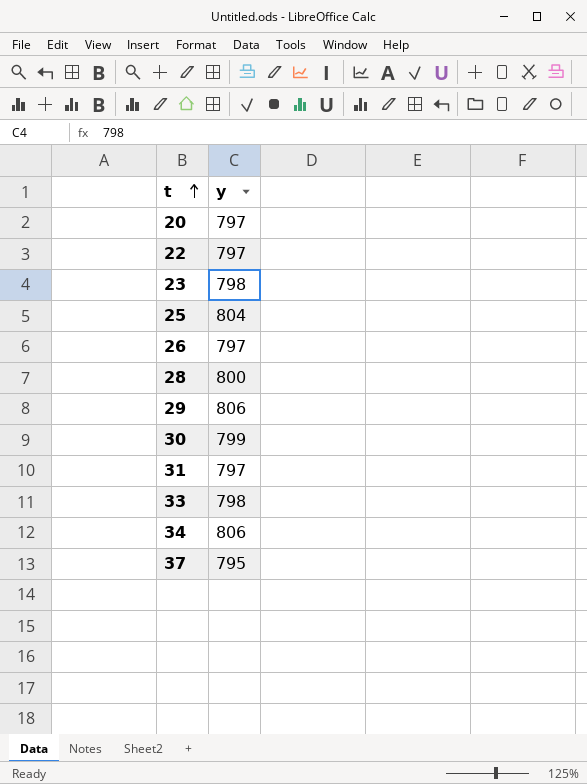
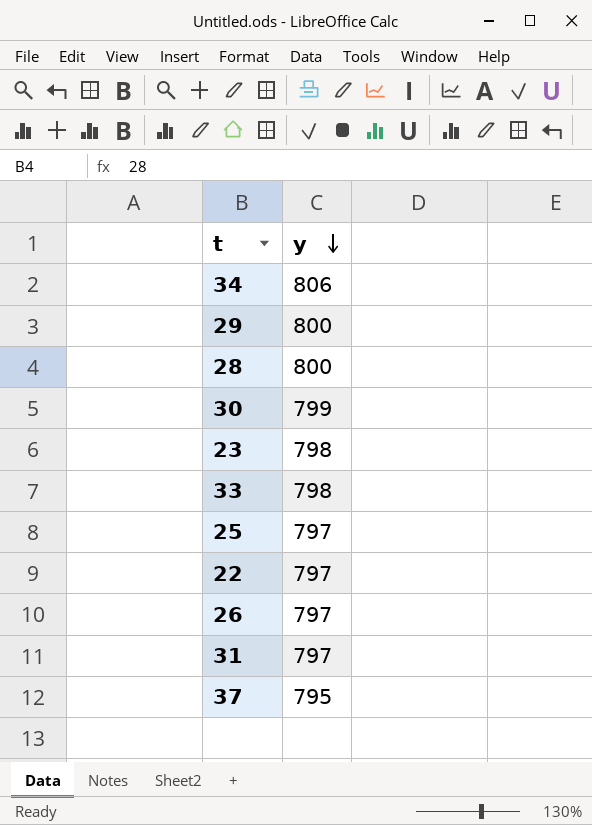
row order: t ascending -> y descending
row 20: 797 -> none
29 | y: 806 -> 800
25 | y: 804 -> 797

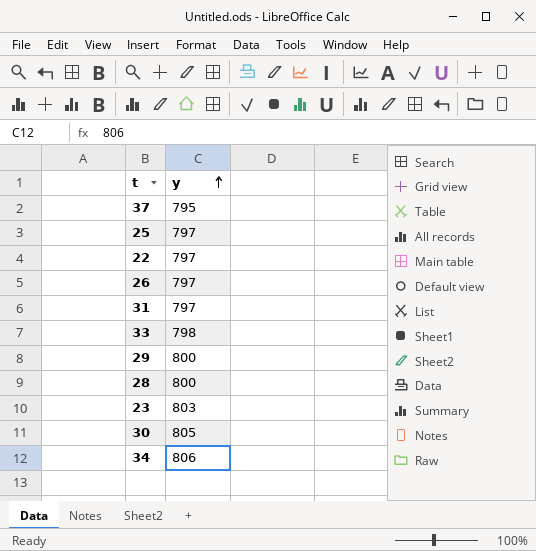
row order: y descending -> y ascending
23 | y: 798 -> 803
30 | y: 799 -> 805

